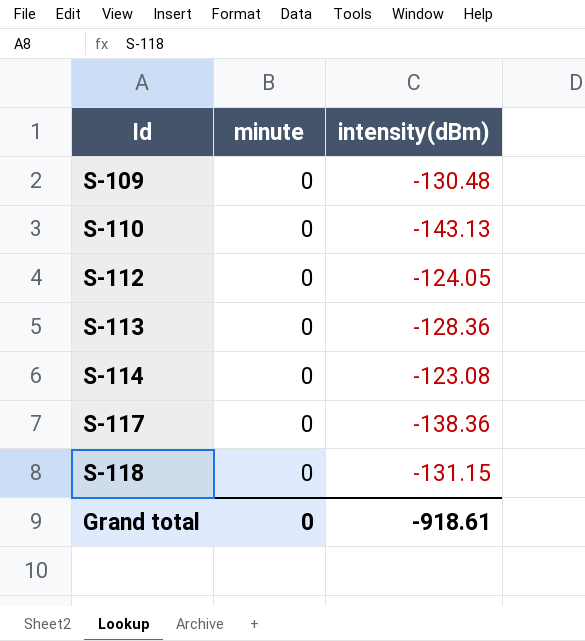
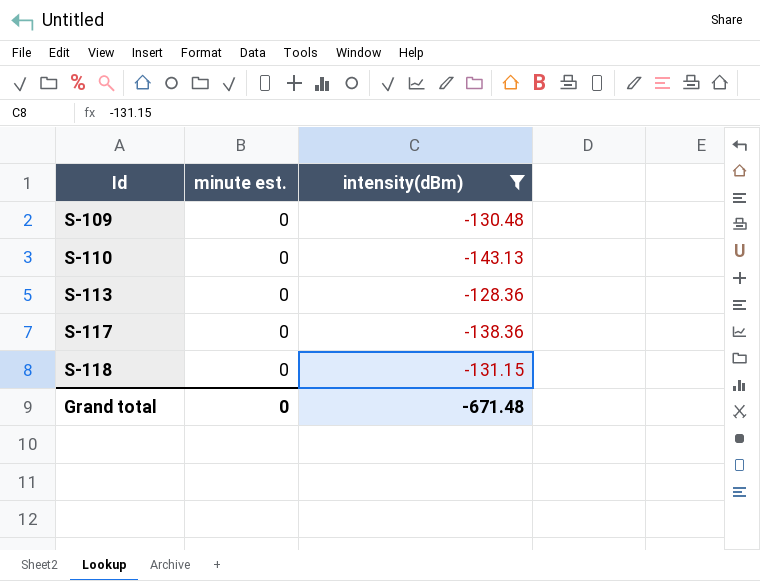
filter: none -> intensity(dBm) <= -128.36
column name: minute -> minute est.
Grand total | intensity(dBm): -918.61 -> -671.48

